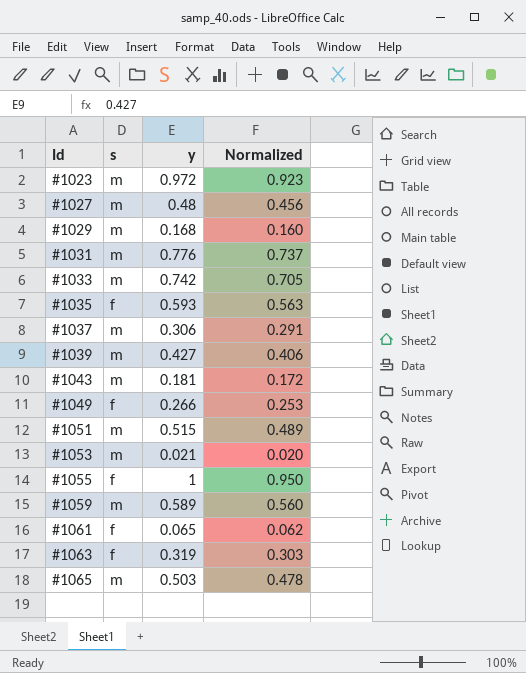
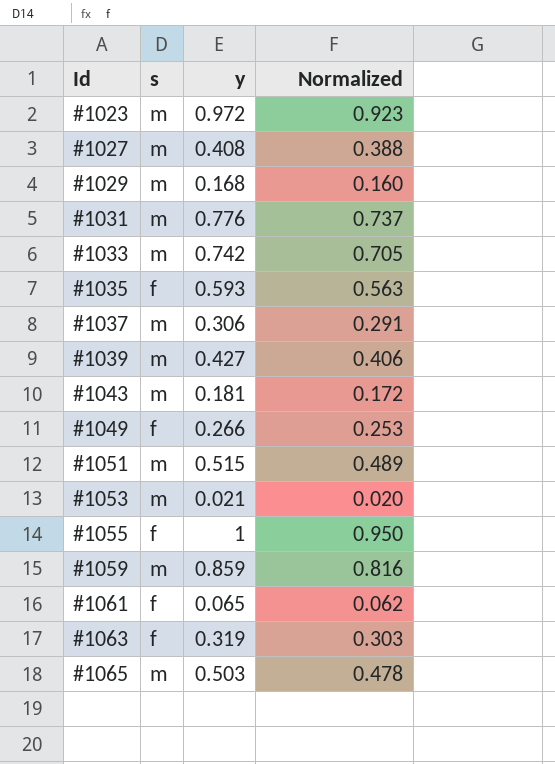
#1027 | y: 0.48 -> 0.408
#1027 | Normalized: 0.456 -> 0.388
#1059 | y: 0.589 -> 0.859
#1059 | Normalized: 0.560 -> 0.816

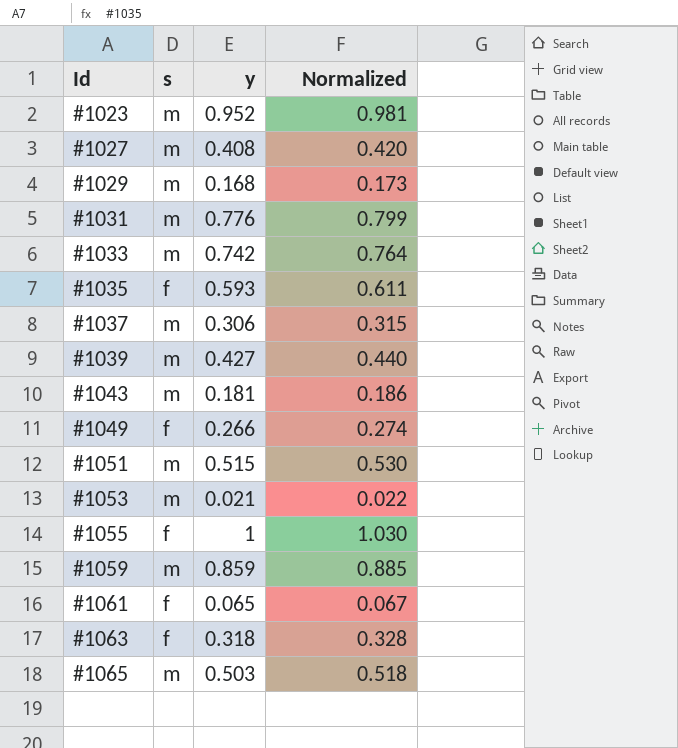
column Normalized | formula: [y] * 0.95 -> [y] * 1.03
#1023 | y: 0.972 -> 0.952
#1063 | y: 0.319 -> 0.318

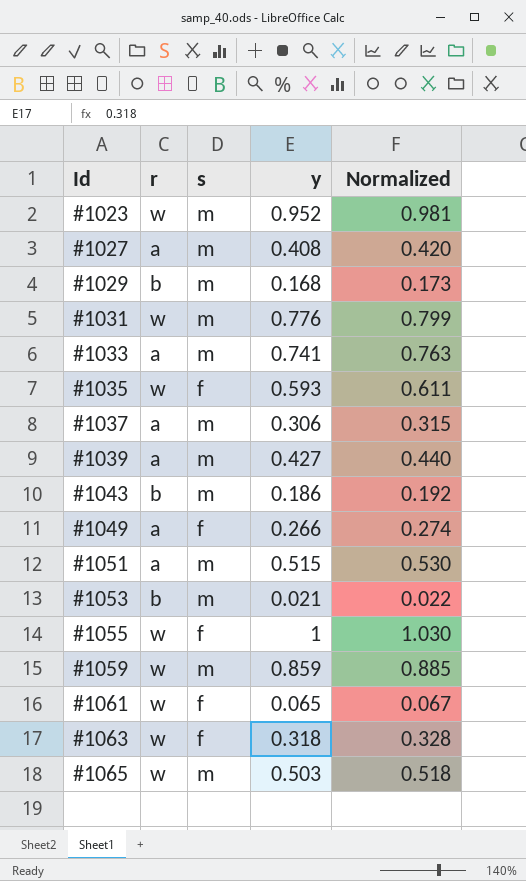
column r | position: none -> 2
#1033 | y: 0.742 -> 0.741
#1033 | Normalized: 0.764 -> 0.763
#1043 | y: 0.181 -> 0.186
#1043 | Normalized: 0.186 -> 0.192

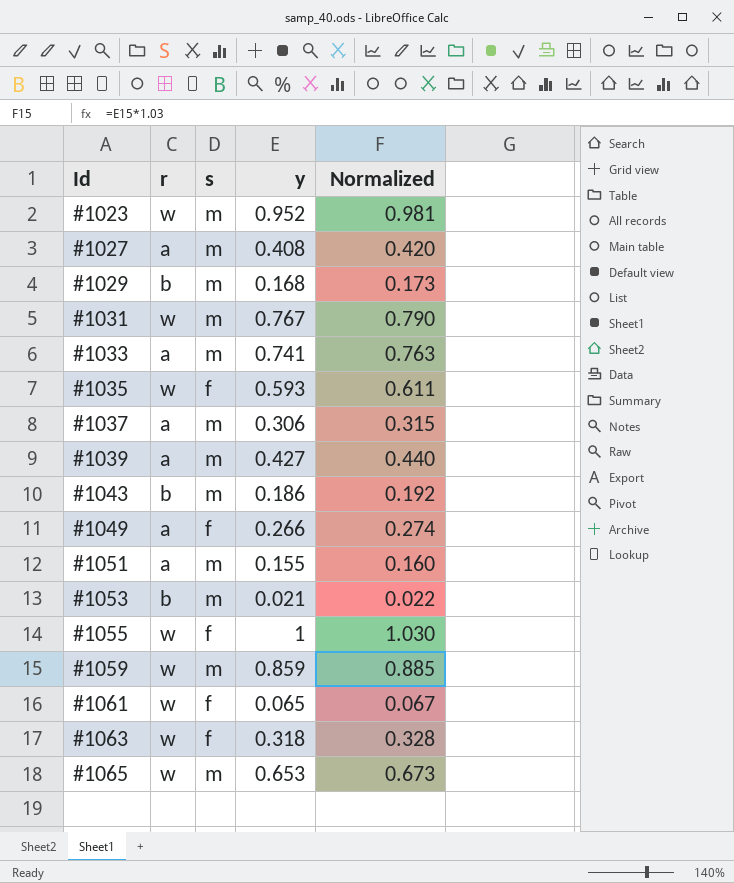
#1031 | y: 0.776 -> 0.767
#1031 | Normalized: 0.799 -> 0.790
#1051 | y: 0.515 -> 0.155
#1051 | Normalized: 0.530 -> 0.160
#1065 | y: 0.503 -> 0.653
#1065 | Normalized: 0.518 -> 0.673

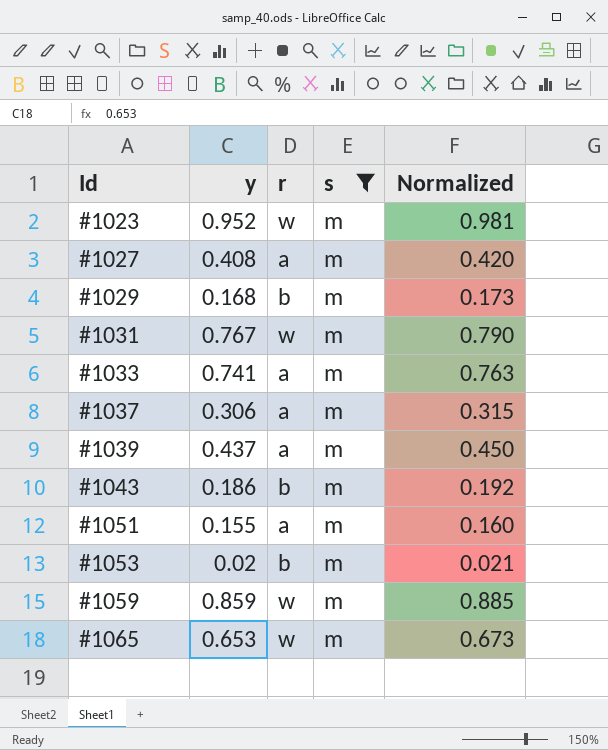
filter: none -> s = m
column y | position: 4 -> 2
#1039 | y: 0.427 -> 0.437
#1039 | Normalized: 0.440 -> 0.450
#1053 | y: 0.021 -> 0.02
#1053 | Normalized: 0.022 -> 0.021

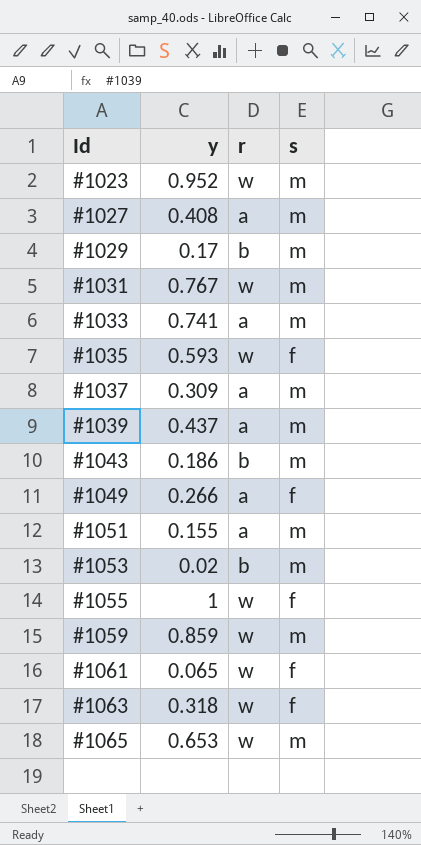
filter: s = m -> none
column Normalized | formula: [y] * 1.03 -> none
#1029 | y: 0.168 -> 0.17
#1037 | y: 0.306 -> 0.309

